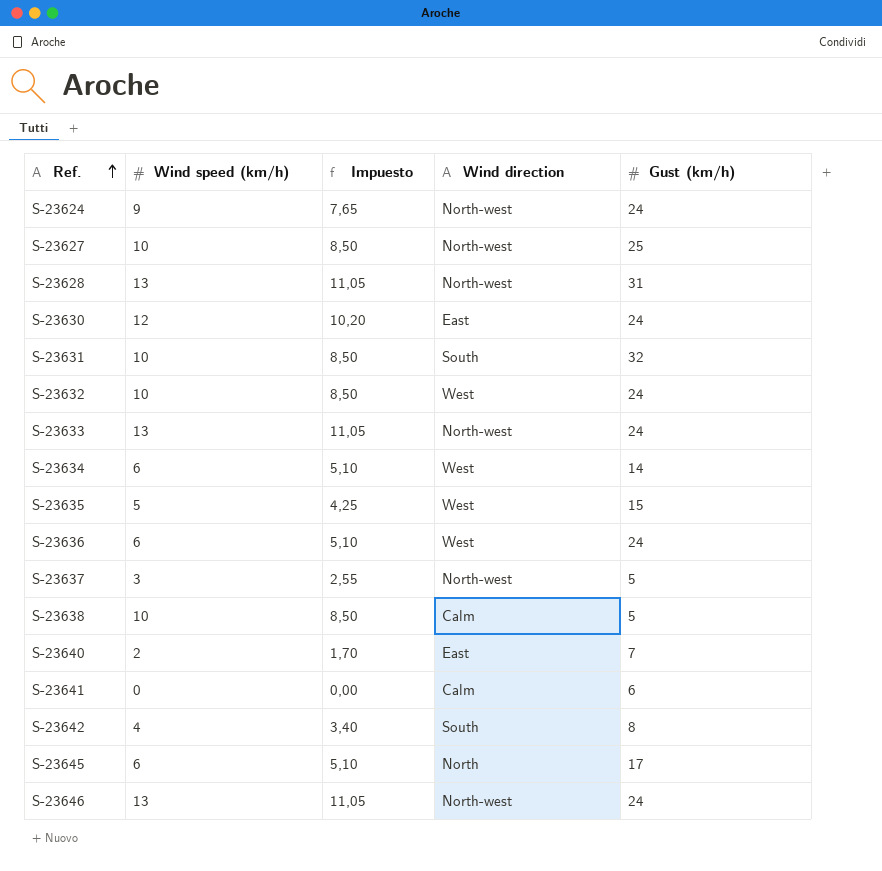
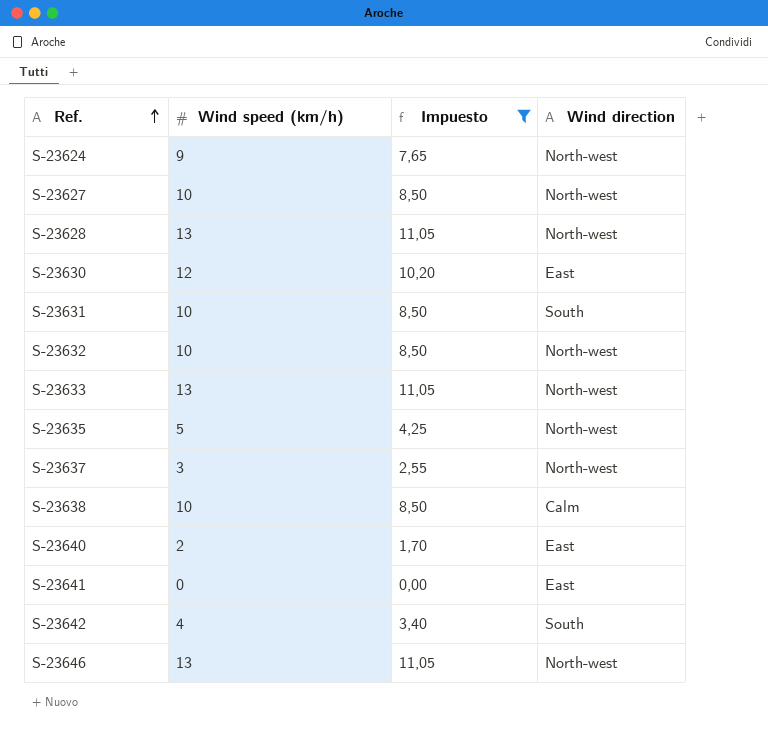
filter: none -> Impuesto != 5,10
column Gust (km/h) | position: 5 -> none
S-23632 | Wind direction: West -> North-west
S-23635 | Wind direction: West -> North-west
S-23641 | Wind direction: Calm -> East

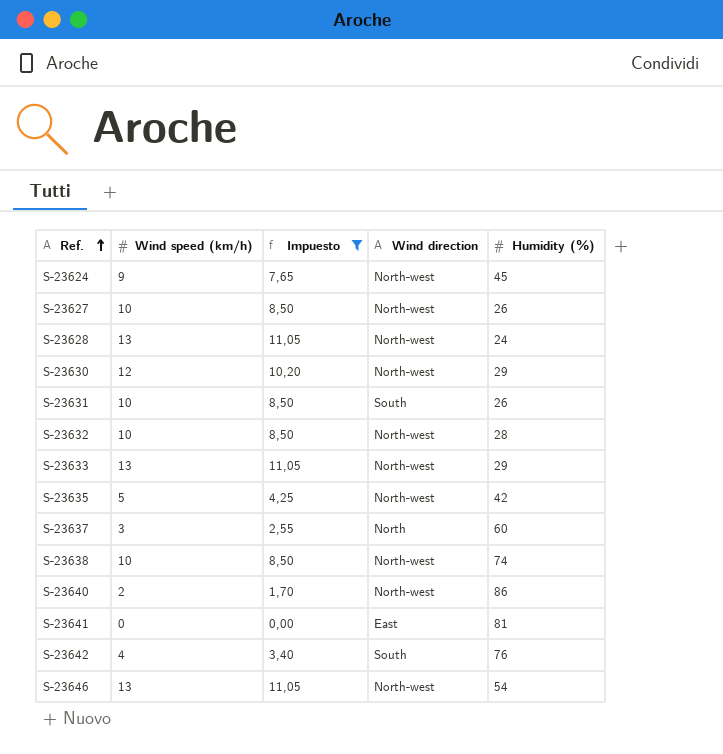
column Humidity (%) | position: none -> 5
S-23630 | Wind direction: East -> North-west
S-23637 | Wind direction: North-west -> North
S-23638 | Wind direction: Calm -> North-west
S-23640 | Wind direction: East -> North-west

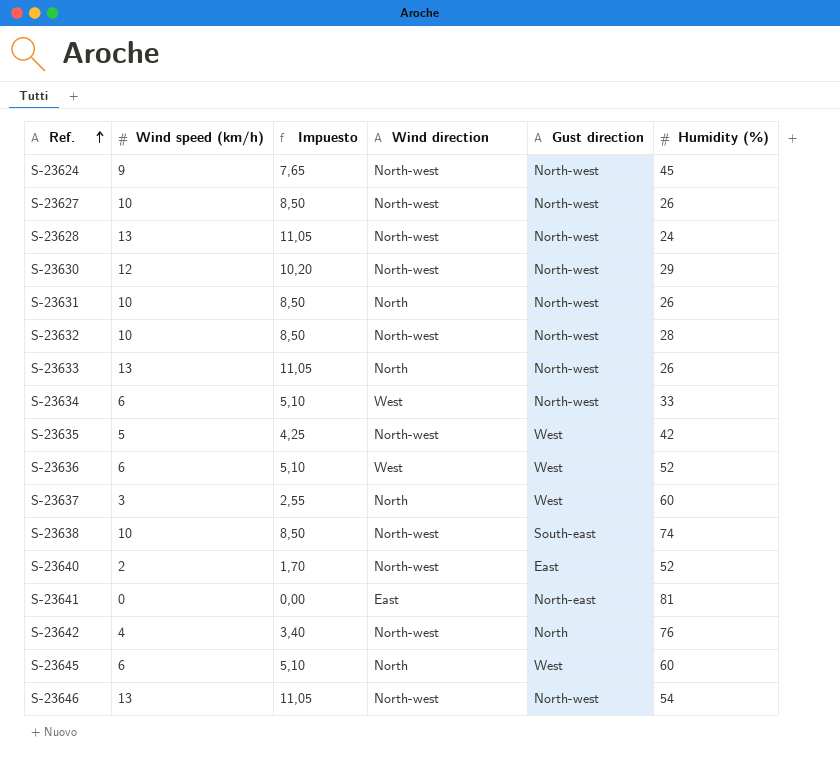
filter: Impuesto != 5,10 -> none
column Gust direction | position: none -> 5
S-23631 | Wind direction: South -> North
S-23633 | Wind direction: North-west -> North
S-23633 | Humidity (%): 29 -> 26
S-23640 | Humidity (%): 86 -> 52
S-23642 | Wind direction: South -> North-west

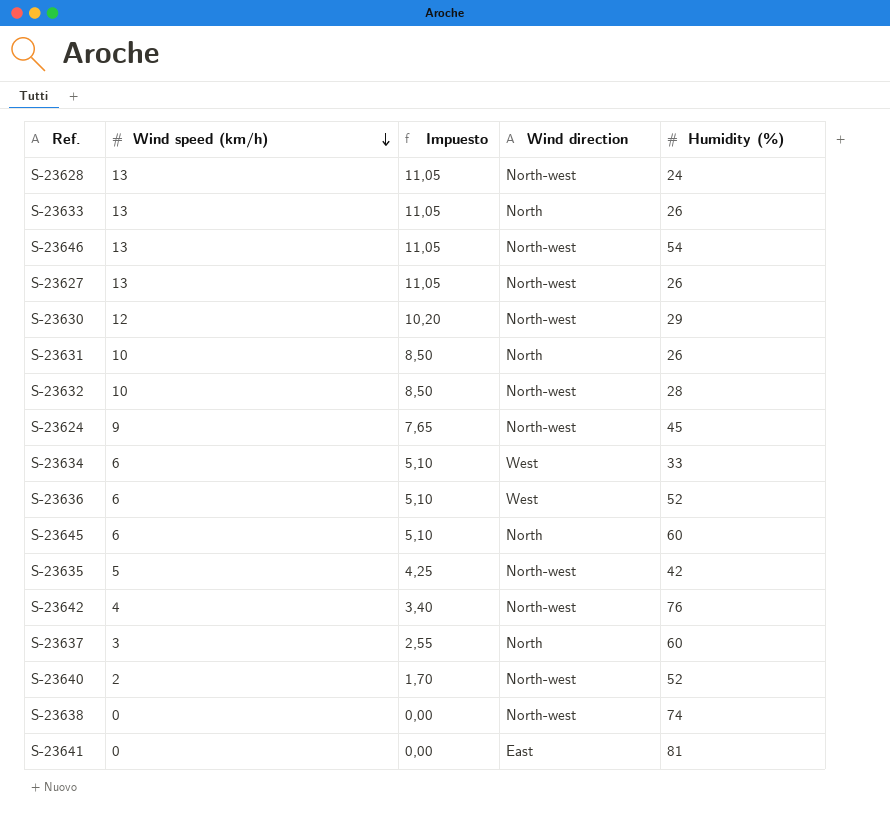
row order: Ref. ascending -> Wind speed (km/h) descending
column Gust direction | position: 5 -> none
S-23627 | Wind speed (km/h): 10 -> 13
S-23627 | Impuesto: 8,50 -> 11,05
S-23638 | Wind speed (km/h): 10 -> 0
S-23638 | Impuesto: 8,50 -> 0,00

